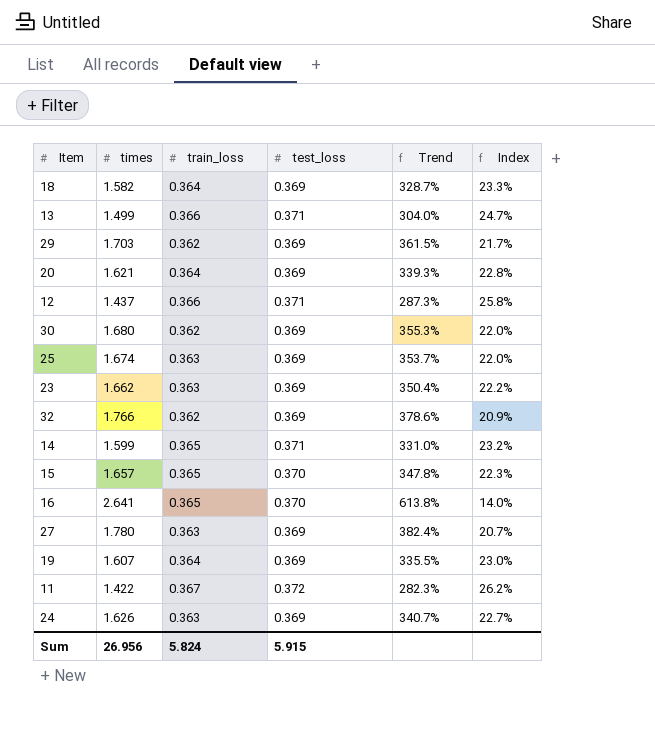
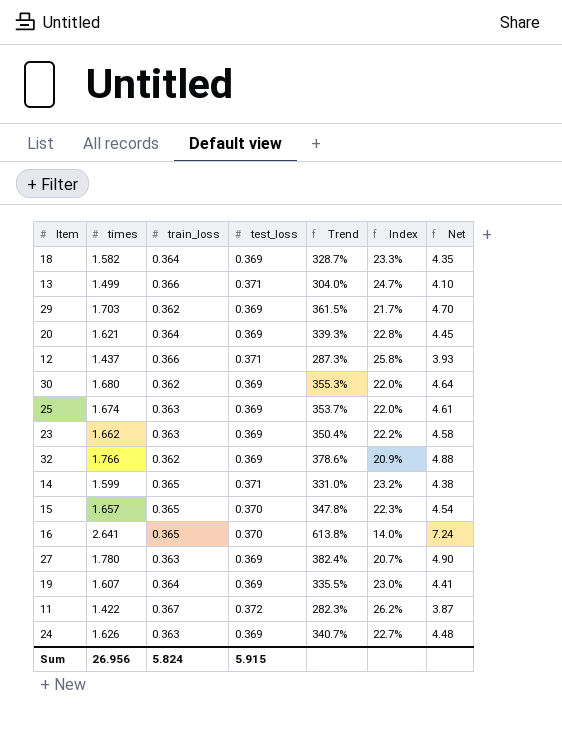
column Net | formula: none -> [times] / [train_loss]

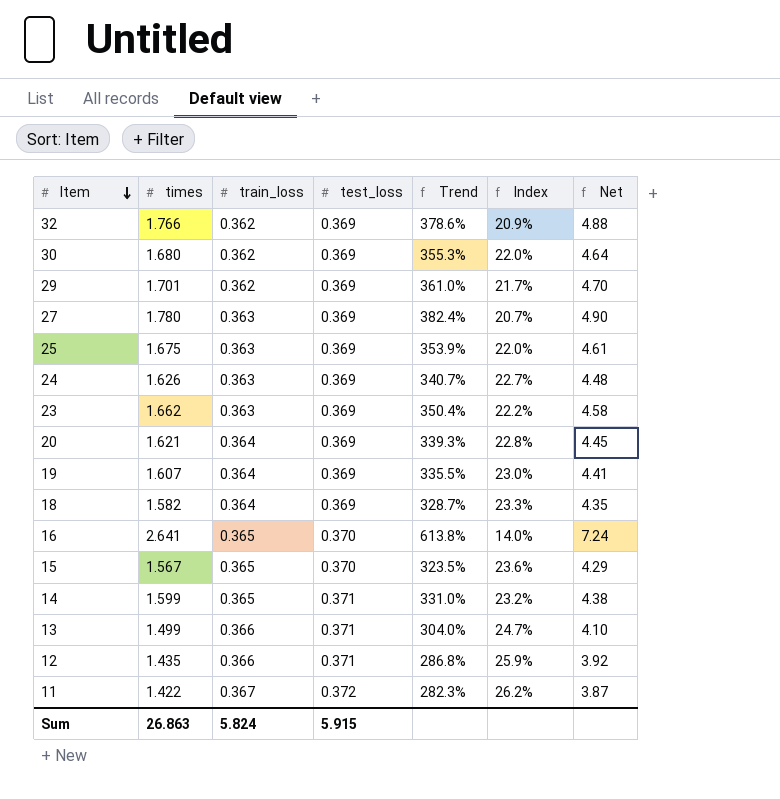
row order: none -> Item descending
29 | times: 1.703 -> 1.701
29 | Trend: 361.5% -> 361.0%
25 | times: 1.674 -> 1.675
25 | Trend: 353.7% -> 353.9%
15 | times: 1.657 -> 1.567
15 | Trend: 347.8% -> 323.5%
15 | Index: 22.3% -> 23.6%
15 | Net: 4.54 -> 4.29
12 | times: 1.437 -> 1.435
12 | Trend: 287.3% -> 286.8%
12 | Index: 25.8% -> 25.9%
12 | Net: 3.93 -> 3.92
Sum | times: 26.956 -> 26.863

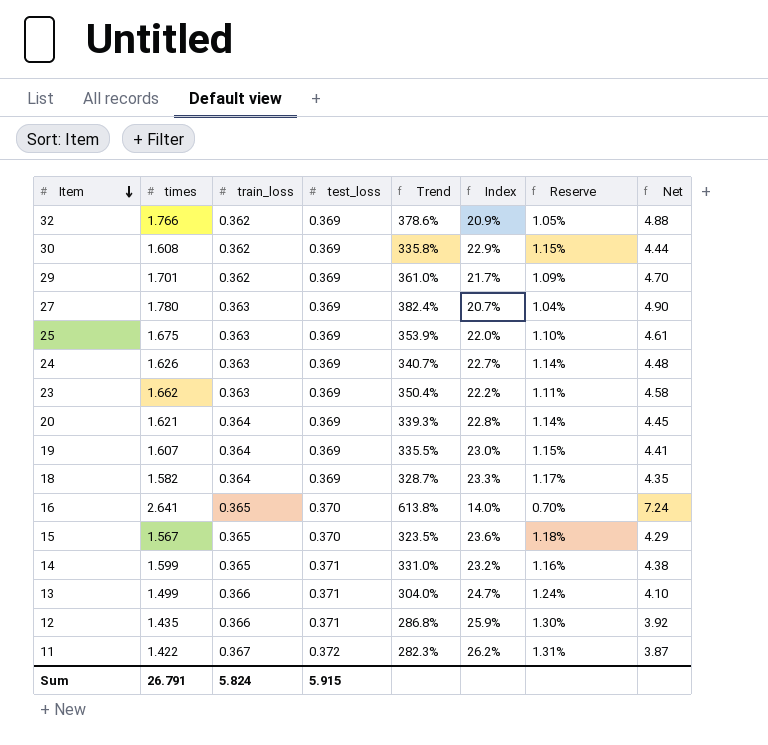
column Reserve | formula: none -> [Index] * 0.05
30 | times: 1.680 -> 1.608
30 | Trend: 355.3% -> 335.8%
30 | Index: 22.0% -> 22.9%
30 | Net: 4.64 -> 4.44
Sum | times: 26.863 -> 26.791

